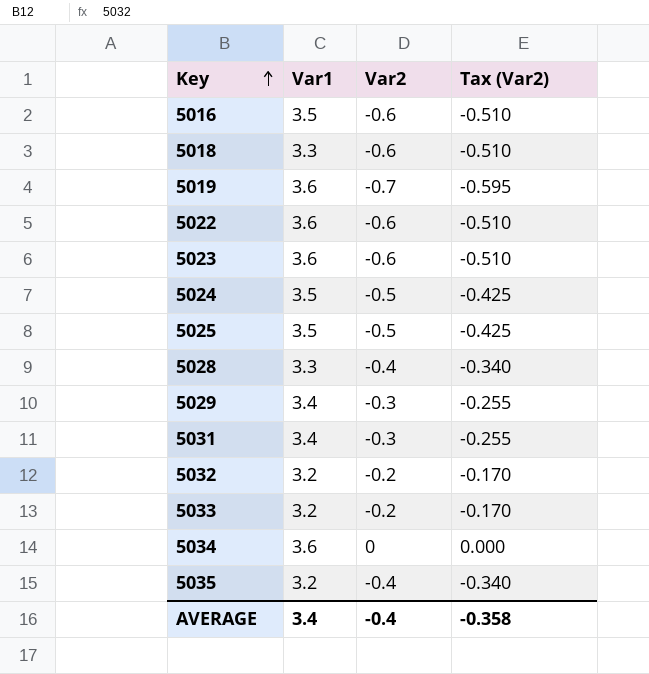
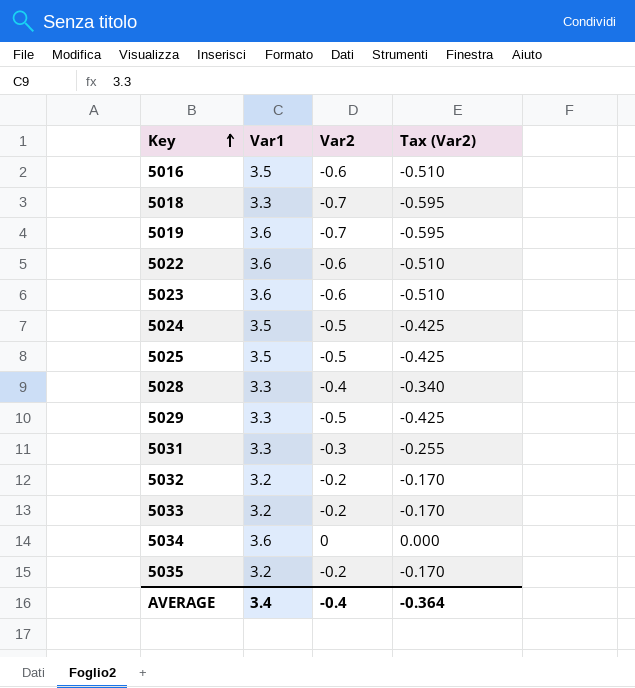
5018 | Var2: -0.6 -> -0.7
5018 | Tax (Var2): -0.510 -> -0.595
5029 | Var1: 3.4 -> 3.3
5029 | Var2: -0.3 -> -0.5
5029 | Tax (Var2): -0.255 -> -0.425
5031 | Var1: 3.4 -> 3.3
5035 | Var2: -0.4 -> -0.2
5035 | Tax (Var2): -0.340 -> -0.170
AVERAGE | Tax (Var2): -0.358 -> -0.364

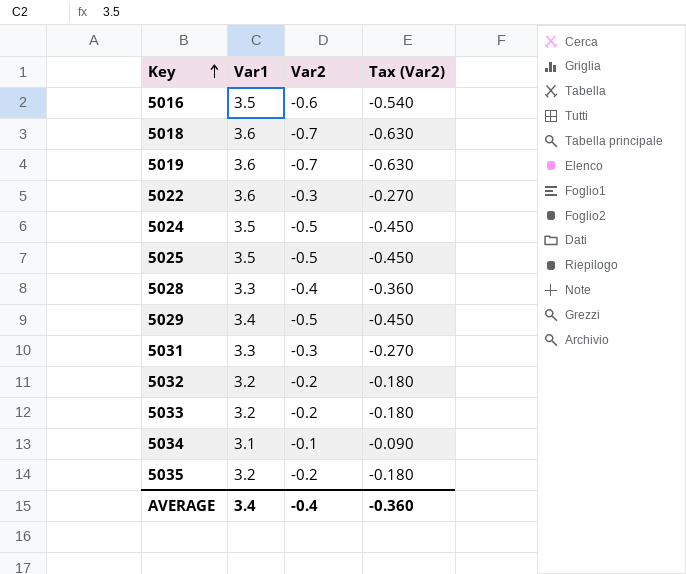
column Tax (Var2) | formula: [Var2] * 0.85 -> [Var2] * 0.9
row 5023: 3.6 | -0.6 | -0.510 -> none
5018 | Var1: 3.3 -> 3.6
5022 | Var2: -0.6 -> -0.3
5029 | Var1: 3.3 -> 3.4
5034 | Var1: 3.6 -> 3.1
5034 | Var2: 0 -> -0.1
AVERAGE | Tax (Var2): -0.364 -> -0.360

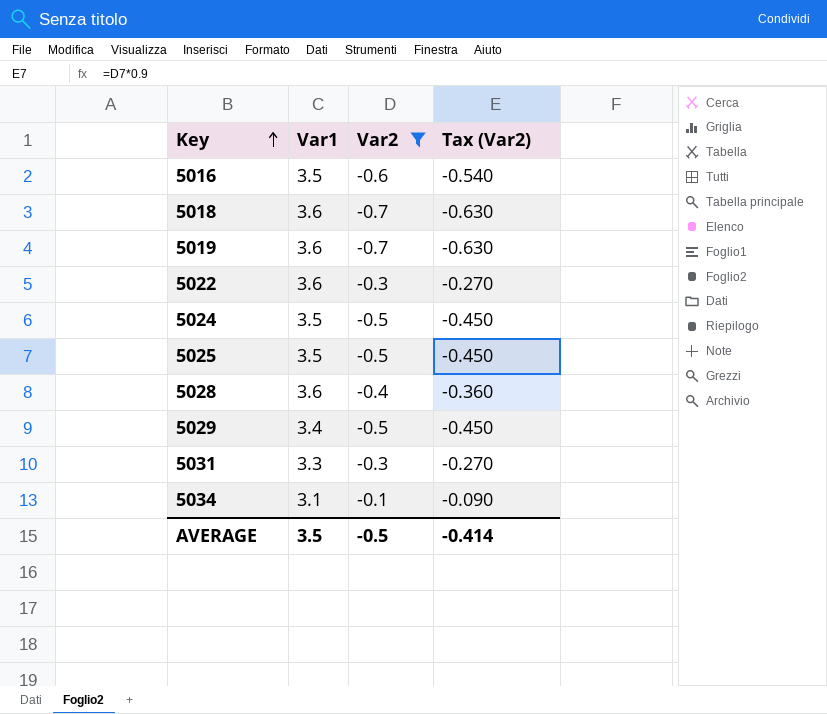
filter: none -> Var2 != -0.2
5028 | Var1: 3.3 -> 3.6
AVERAGE | Var1: 3.4 -> 3.5
AVERAGE | Var2: -0.4 -> -0.5
AVERAGE | Tax (Var2): -0.360 -> -0.414

